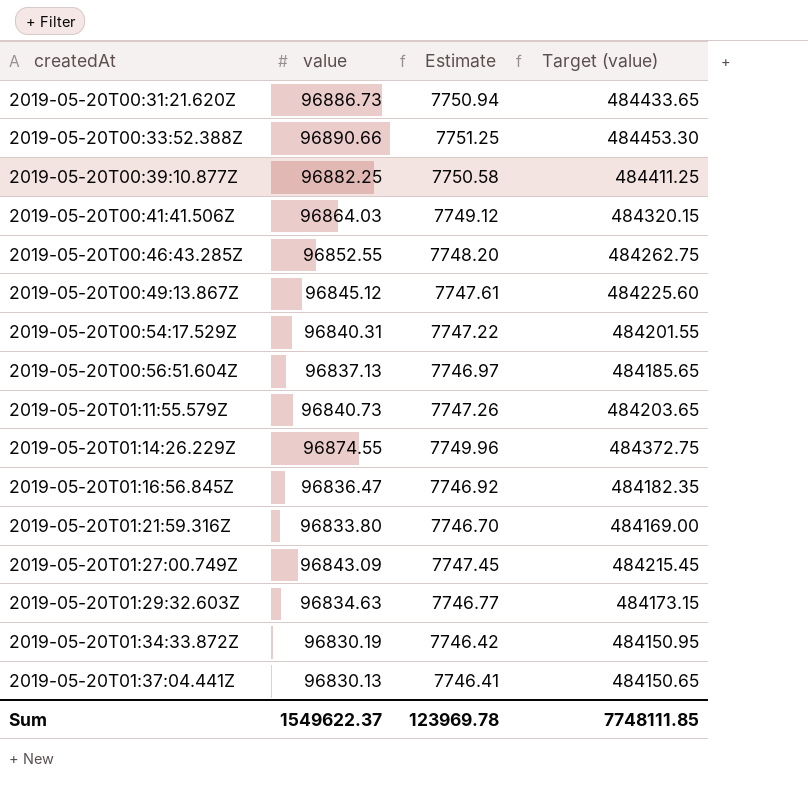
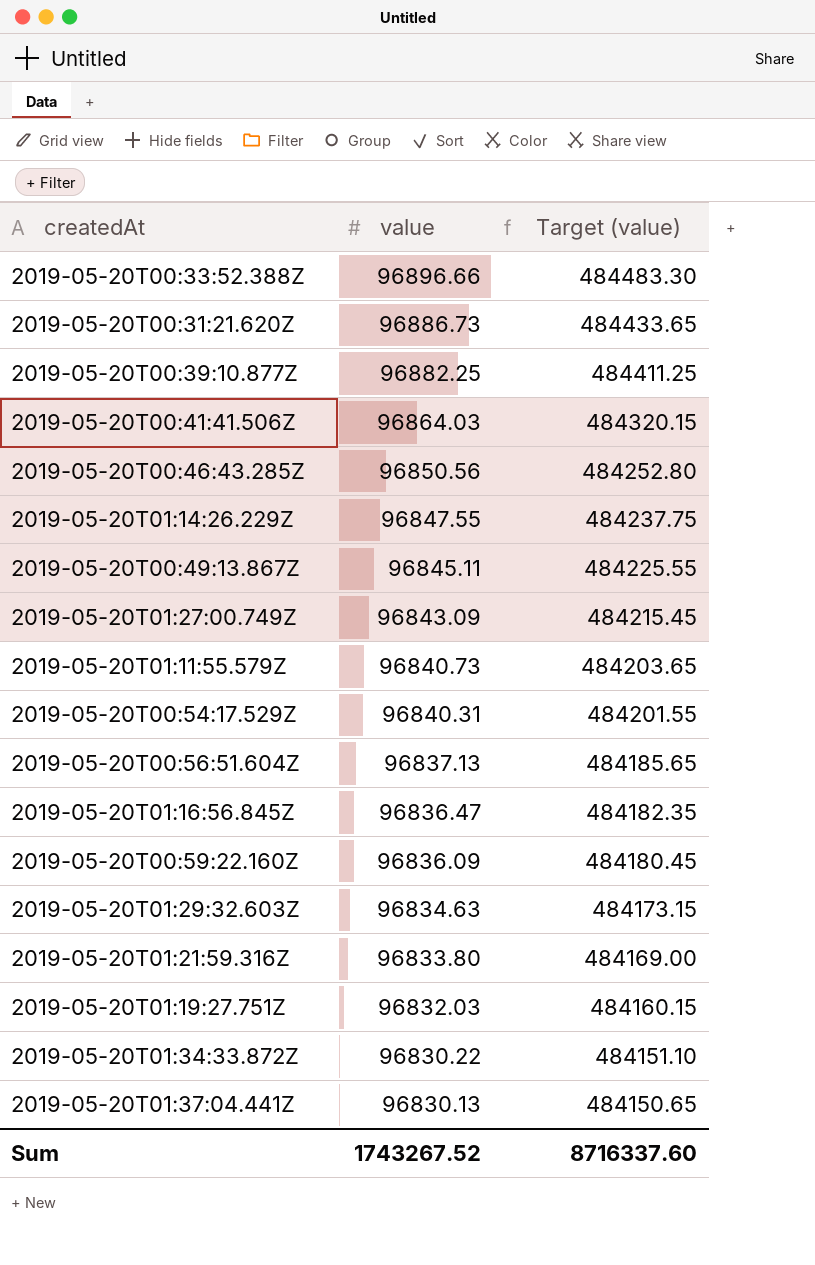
row order: createdAt ascending -> value descending
column Estimate | formula: [value] * 0.08 -> none
2019-05-20T00:33:52.388Z | value: 96890.66 -> 96896.66
2019-05-20T00:33:52.388Z | Target (value): 484453.30 -> 484483.30
2019-05-20T00:46:43.285Z | value: 96852.55 -> 96850.56
2019-05-20T00:46:43.285Z | Target (value): 484262.75 -> 484252.80
2019-05-20T01:14:26.229Z | value: 96874.55 -> 96847.55
2019-05-20T01:14:26.229Z | Target (value): 484372.75 -> 484237.75
2019-05-20T00:49:13.867Z | value: 96845.12 -> 96845.11
2019-05-20T00:49:13.867Z | Target (value): 484225.60 -> 484225.55
row 2019-05-20T00:59:22.160Z: none -> 96836.09 | 484180.45
row 2019-05-20T01:19:27.751Z: none -> 96832.03 | 484160.15
2019-05-20T01:34:33.872Z | value: 96830.19 -> 96830.22
2019-05-20T01:34:33.872Z | Target (value): 484150.95 -> 484151.10
Sum | value: 1549622.37 -> 1743267.52
Sum | Target (value): 7748111.85 -> 8716337.60

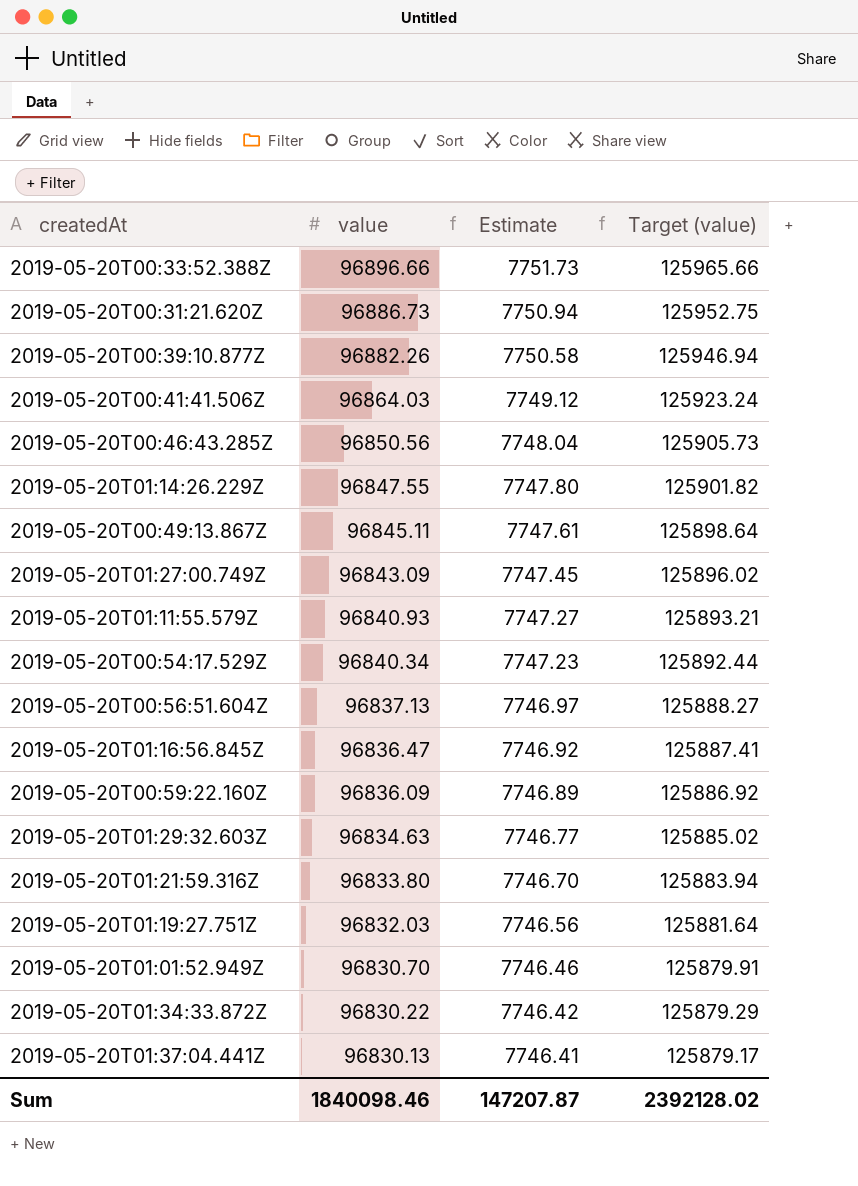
column Estimate | formula: none -> [value] * 0.08
column Target (value) | formula: [value] * 5 -> [value] * 1.3
2019-05-20T00:39:10.877Z | value: 96882.25 -> 96882.26
2019-05-20T01:11:55.579Z | value: 96840.73 -> 96840.93
2019-05-20T00:54:17.529Z | value: 96840.31 -> 96840.34
row 2019-05-20T01:01:52.949Z: none -> 96830.70 | 7746.46 | 125879.91
Sum | value: 1743267.52 -> 1840098.46
Sum | Target (value): 8716337.60 -> 2392128.02

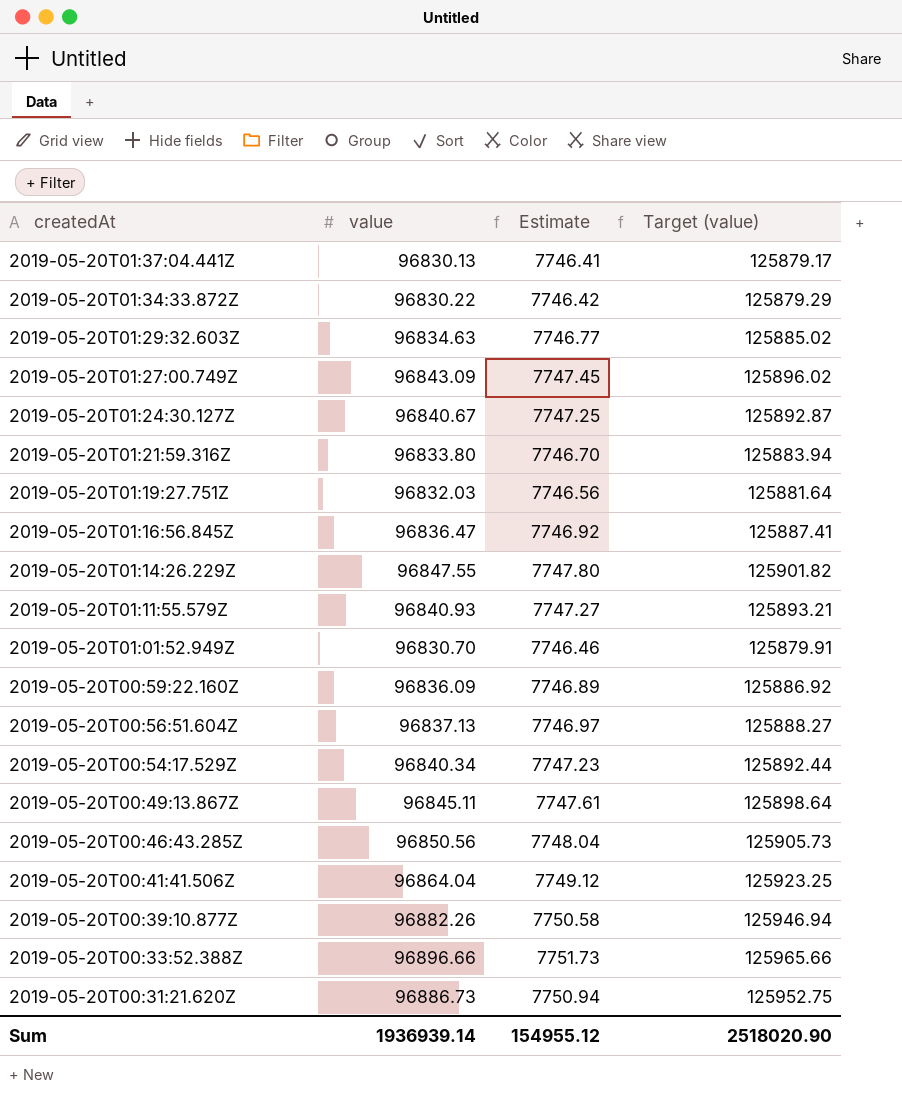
row order: value descending -> createdAt descending
row 2019-05-20T01:24:30.127Z: none -> 96840.67 | 7747.25 | 125892.87
2019-05-20T00:41:41.506Z | value: 96864.03 -> 96864.04
2019-05-20T00:41:41.506Z | Target (value): 125923.24 -> 125923.25
Sum | value: 1840098.46 -> 1936939.14
Sum | Estimate: 147207.87 -> 154955.12
Sum | Target (value): 2392128.02 -> 2518020.90

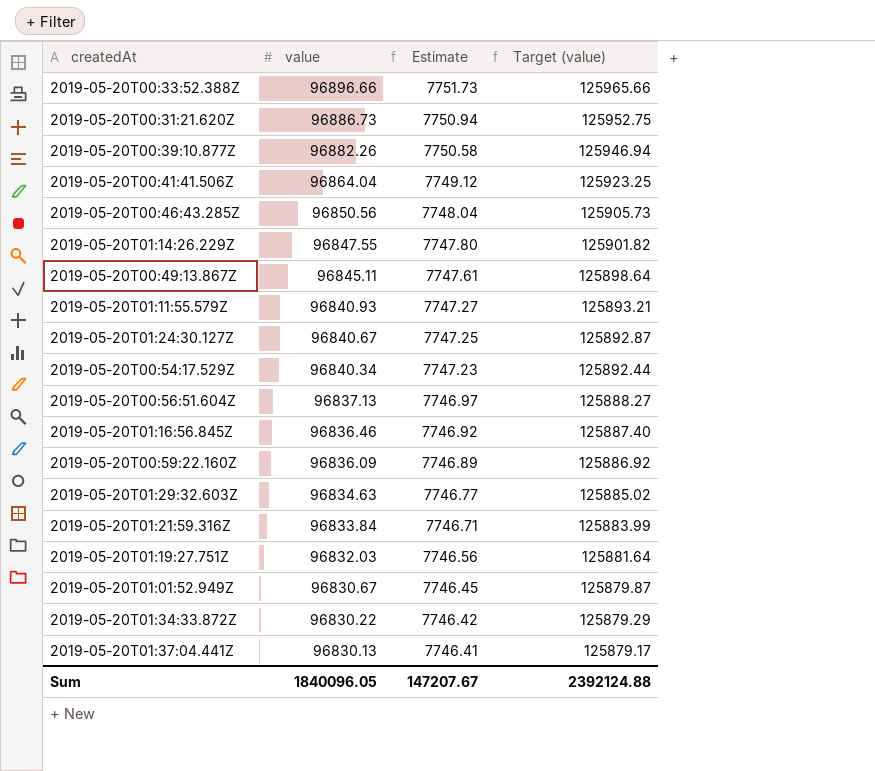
row order: createdAt descending -> value descending
row 2019-05-20T01:27:00.749Z: 96843.09 | 7747.45 | 125896.02 -> none
2019-05-20T01:16:56.845Z | value: 96836.47 -> 96836.46
2019-05-20T01:16:56.845Z | Target (value): 125887.41 -> 125887.40
2019-05-20T01:21:59.316Z | value: 96833.80 -> 96833.84
2019-05-20T01:21:59.316Z | Estimate: 7746.70 -> 7746.71
2019-05-20T01:21:59.316Z | Target (value): 125883.94 -> 125883.99
2019-05-20T01:01:52.949Z | value: 96830.70 -> 96830.67
2019-05-20T01:01:52.949Z | Estimate: 7746.46 -> 7746.45
2019-05-20T01:01:52.949Z | Target (value): 125879.91 -> 125879.87
Sum | value: 1936939.14 -> 1840096.05
Sum | Estimate: 154955.12 -> 147207.67
Sum | Target (value): 2518020.90 -> 2392124.88

